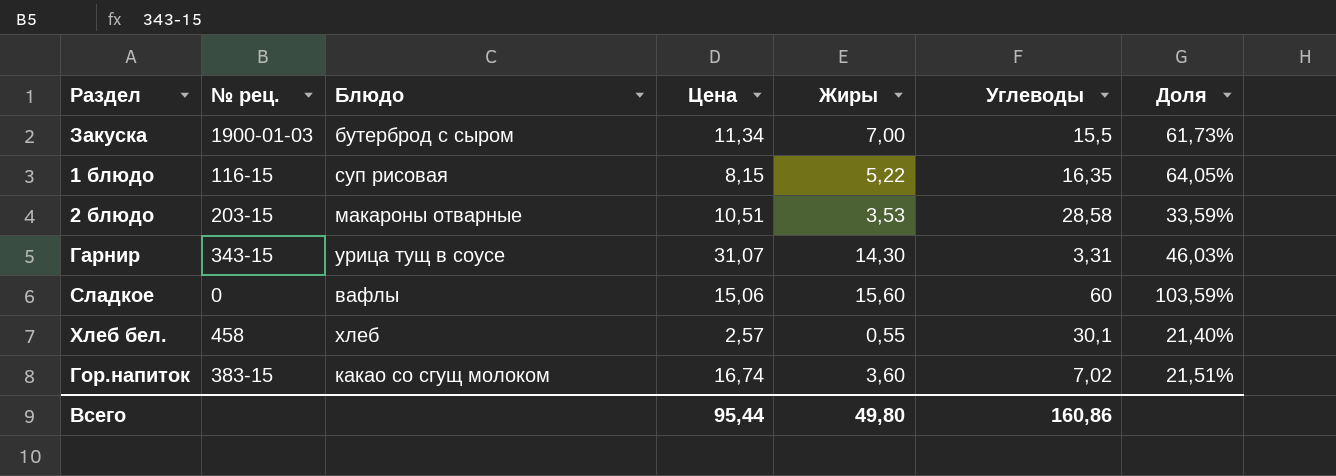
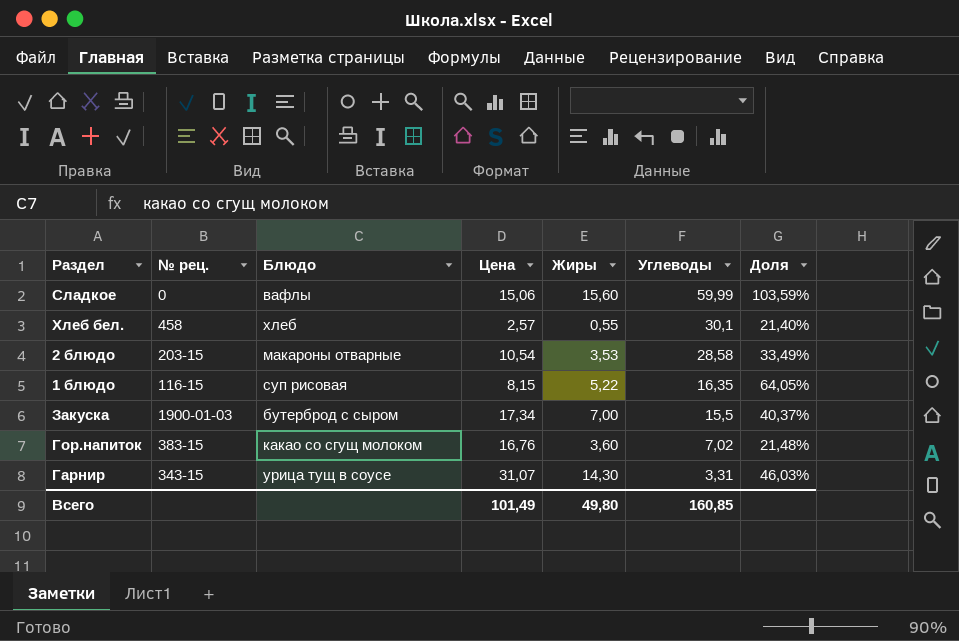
row order: none -> Углеводы descending
Сладкое | Углеводы: 60 -> 59,99
2 блюдо | Цена: 10,51 -> 10,54
2 блюдо | Доля: 33,59% -> 33,49%
Закуска | Цена: 11,34 -> 17,34
Закуска | Доля: 61,73% -> 40,37%
Гор.напиток | Цена: 16,74 -> 16,76
Гор.напиток | Доля: 21,51% -> 21,48%
Всего | Цена: 95,44 -> 101,49
Всего | Углеводы: 160,86 -> 160,85

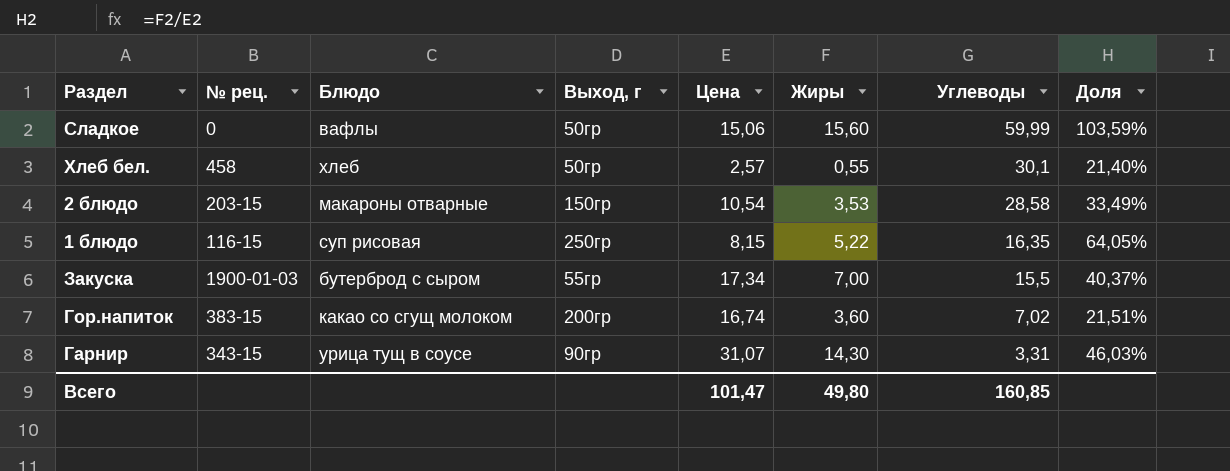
column Выход, г | position: none -> 4
Гор.напиток | Цена: 16,76 -> 16,74
Гор.напиток | Доля: 21,48% -> 21,51%
Всего | Цена: 101,49 -> 101,47

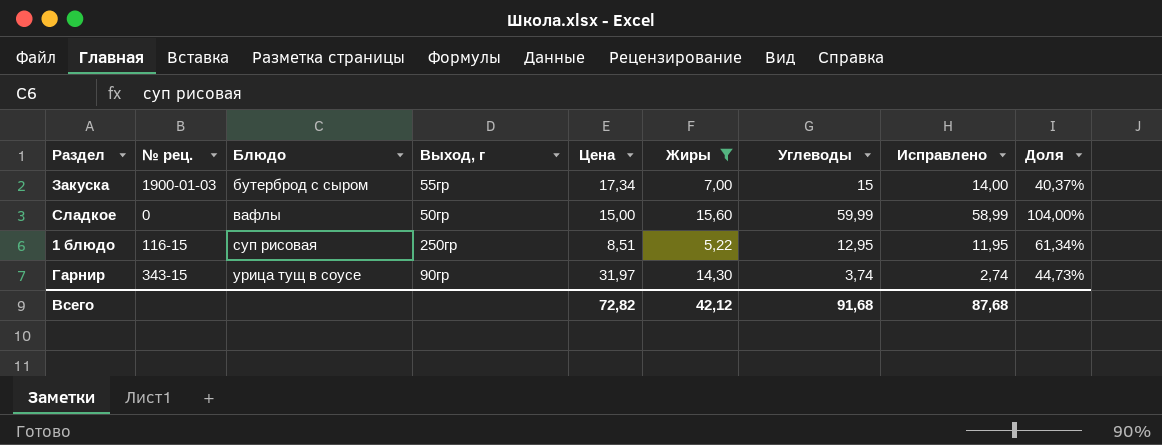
filter: none -> Жиры >= 5,22
row order: Углеводы descending -> Блюдо ascending
column Исправлено | formula: none -> [Углеводы] - 1
Закуска | Углеводы: 15,5 -> 15
Сладкое | Цена: 15,06 -> 15,00
Сладкое | Доля: 103,59% -> 104,00%
1 блюдо | Цена: 8,15 -> 8,51
1 блюдо | Углеводы: 16,35 -> 12,95
1 блюдо | Доля: 64,05% -> 61,34%
Гарнир | Цена: 31,07 -> 31,97
Гарнир | Углеводы: 3,31 -> 3,74
Гарнир | Доля: 46,03% -> 44,73%
Всего | Цена: 101,47 -> 72,82
Всего | Жиры: 49,80 -> 42,12
Всего | Углеводы: 160,85 -> 91,68

